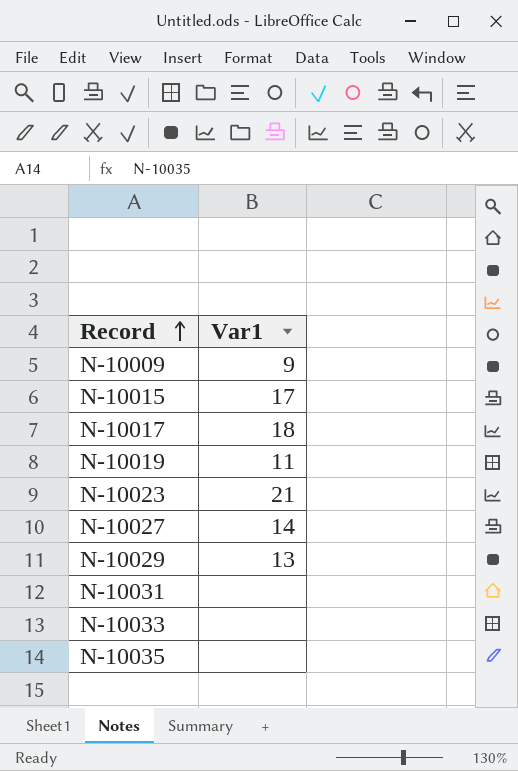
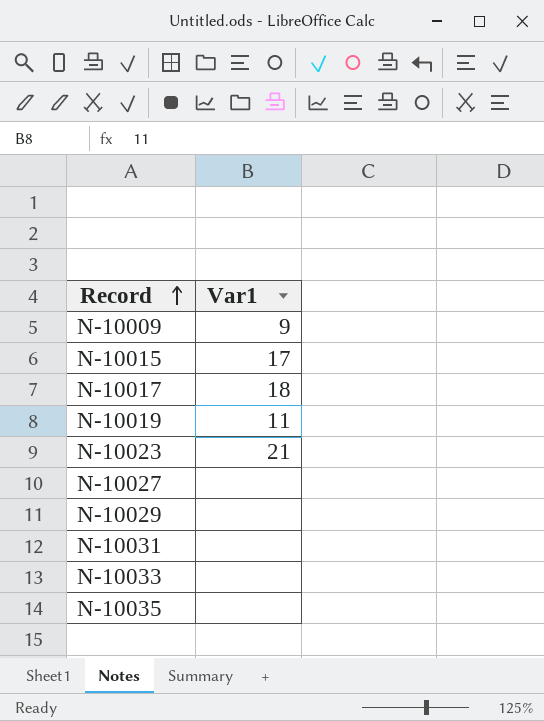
N-10027 | Var1: 14 -> none
N-10029 | Var1: 13 -> none

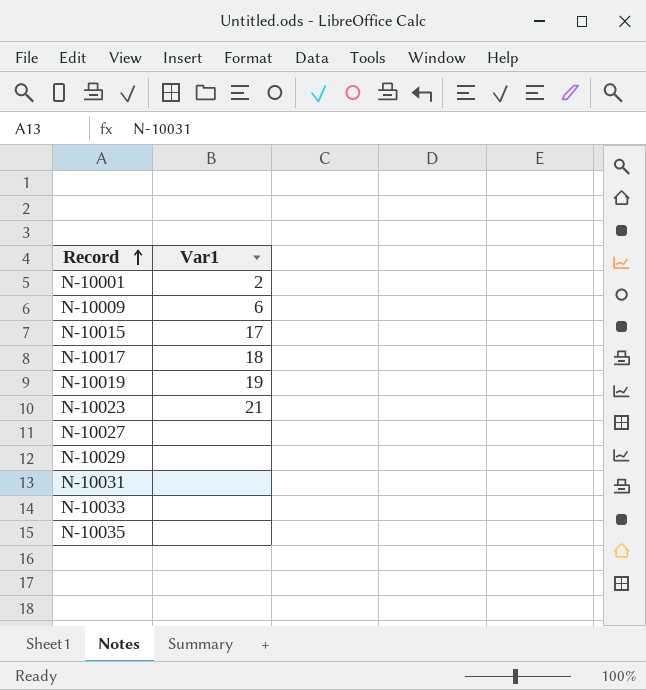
row N-10001: none -> 2
N-10009 | Var1: 9 -> 6
N-10019 | Var1: 11 -> 19

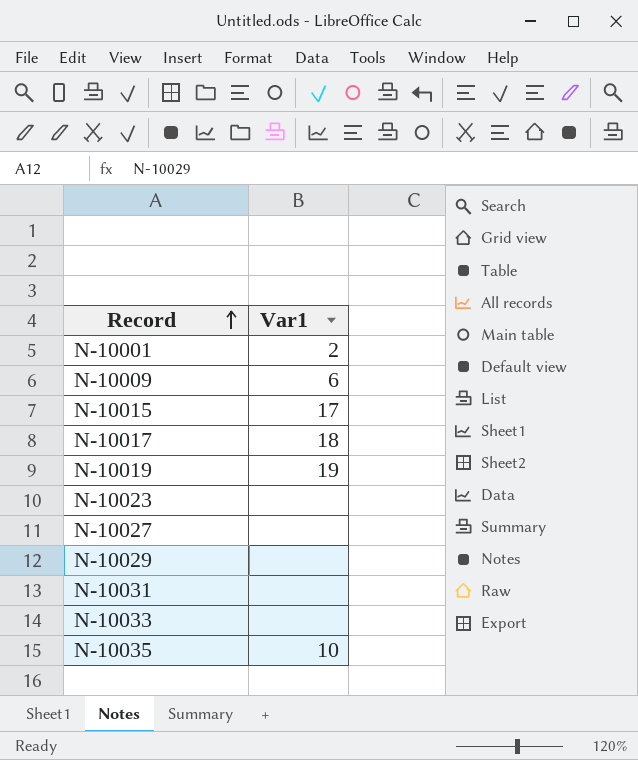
N-10023 | Var1: 21 -> none
N-10035 | Var1: none -> 10

